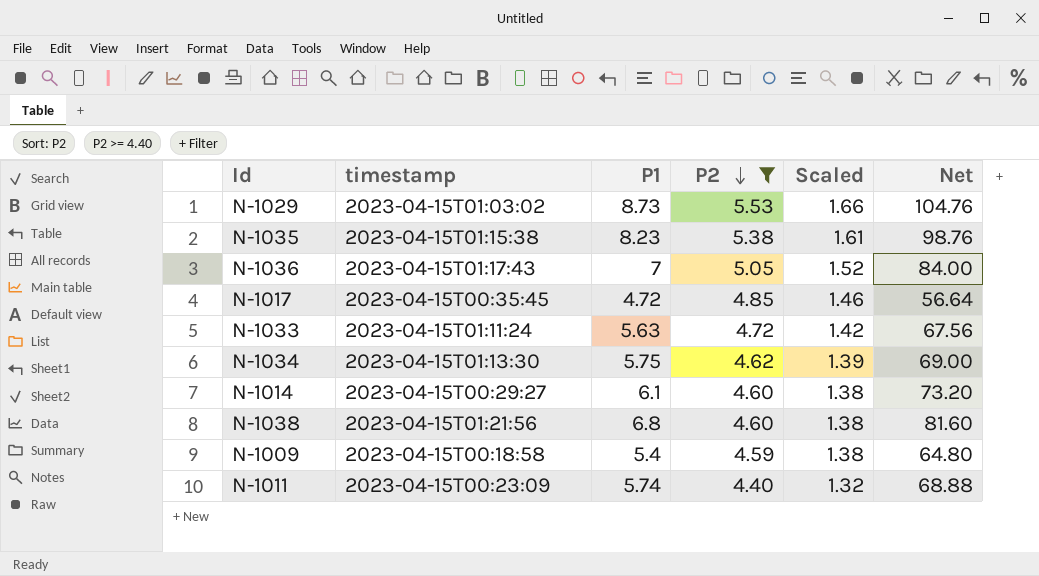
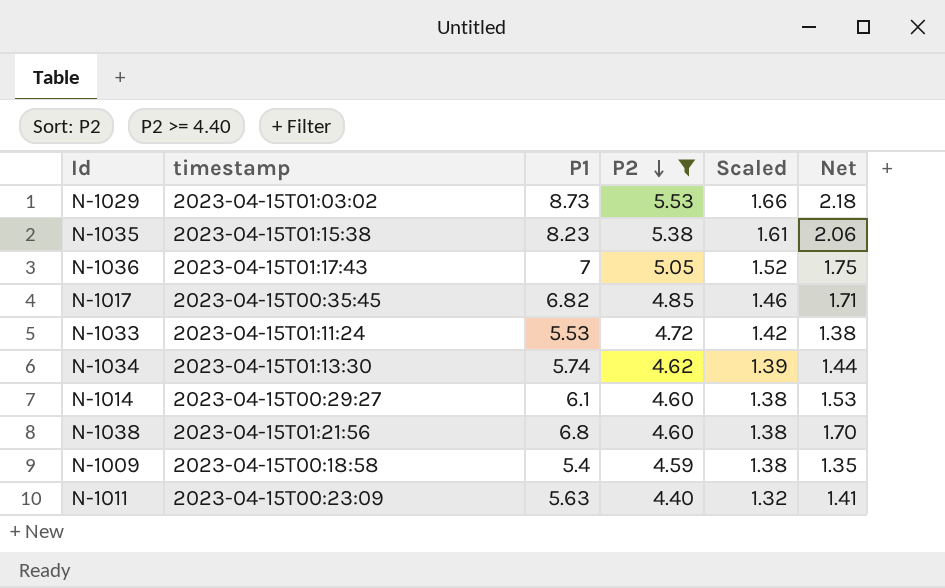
column Net | formula: [P1] * 12 -> [P1] * 0.25
N-1017 | P1: 4.72 -> 6.82
N-1033 | P1: 5.63 -> 5.53
N-1034 | P1: 5.75 -> 5.74
N-1011 | P1: 5.74 -> 5.63

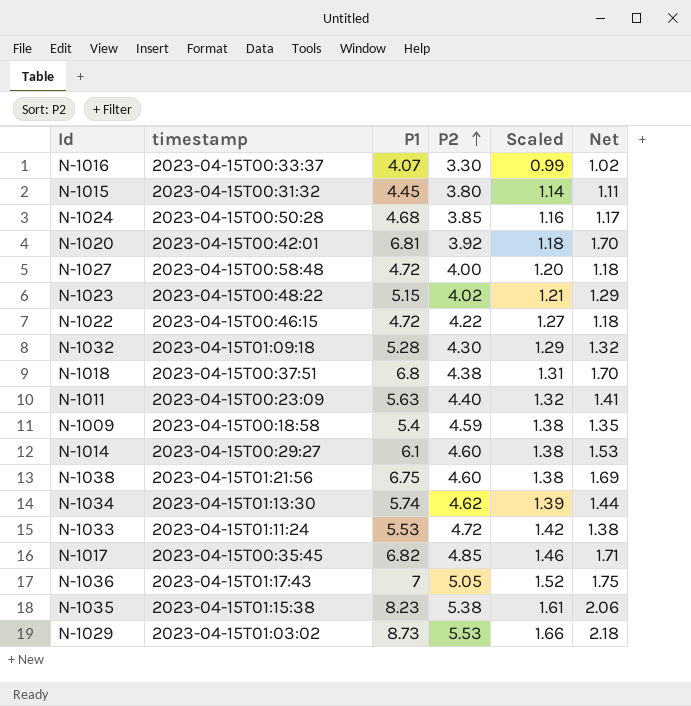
filter: P2 >= 4.40 -> none
row order: P2 descending -> P2 ascending
N-1038 | P1: 6.8 -> 6.75
N-1038 | Net: 1.70 -> 1.69

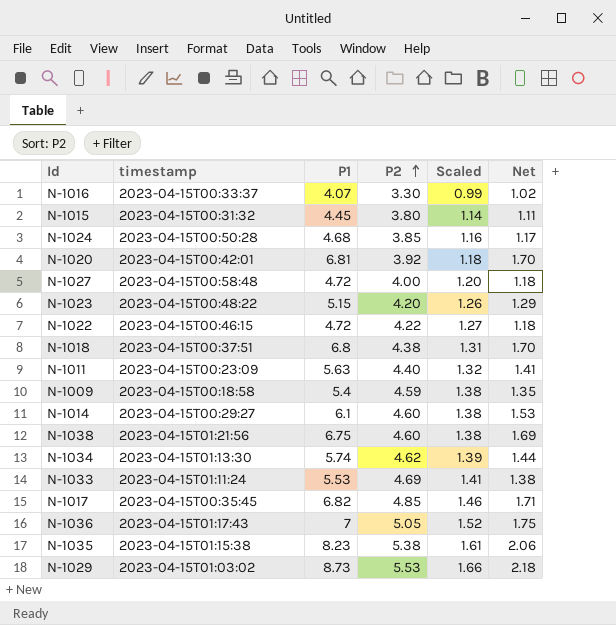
row N-1032: 2023-04-15T01:09:18 | 5.28 | 4.30 | 1.29 | 1.32 -> none
N-1023 | P2: 4.02 -> 4.20
N-1023 | Scaled: 1.21 -> 1.26
N-1033 | P2: 4.72 -> 4.69
N-1033 | Scaled: 1.42 -> 1.41

